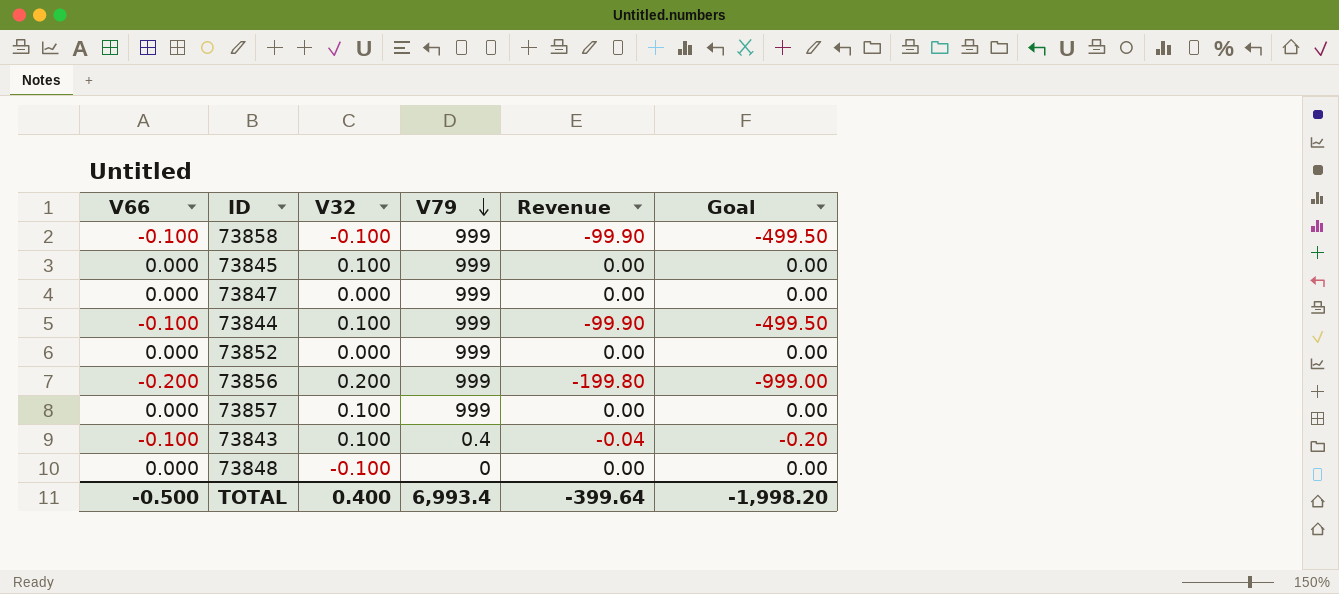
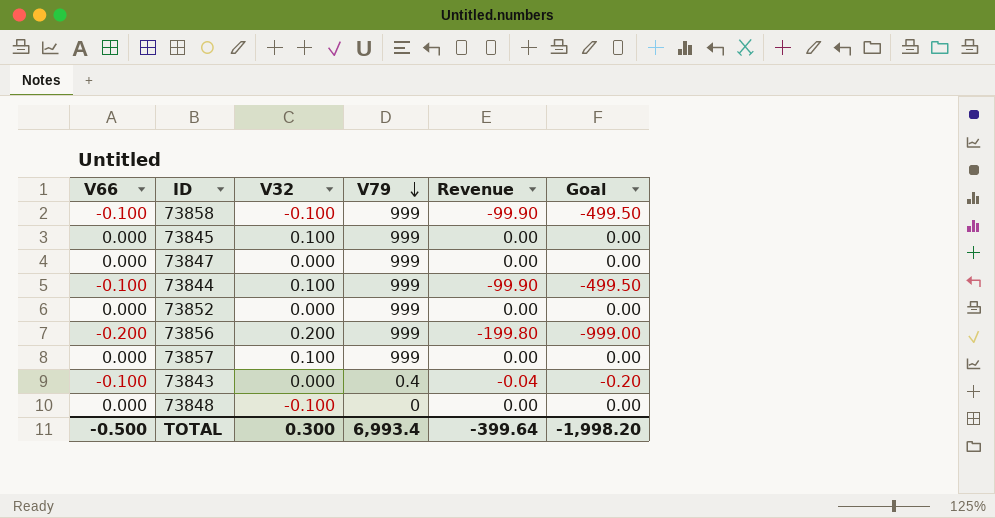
73843 | V32: 0.100 -> 0.000
TOTAL | V32: 0.400 -> 0.300

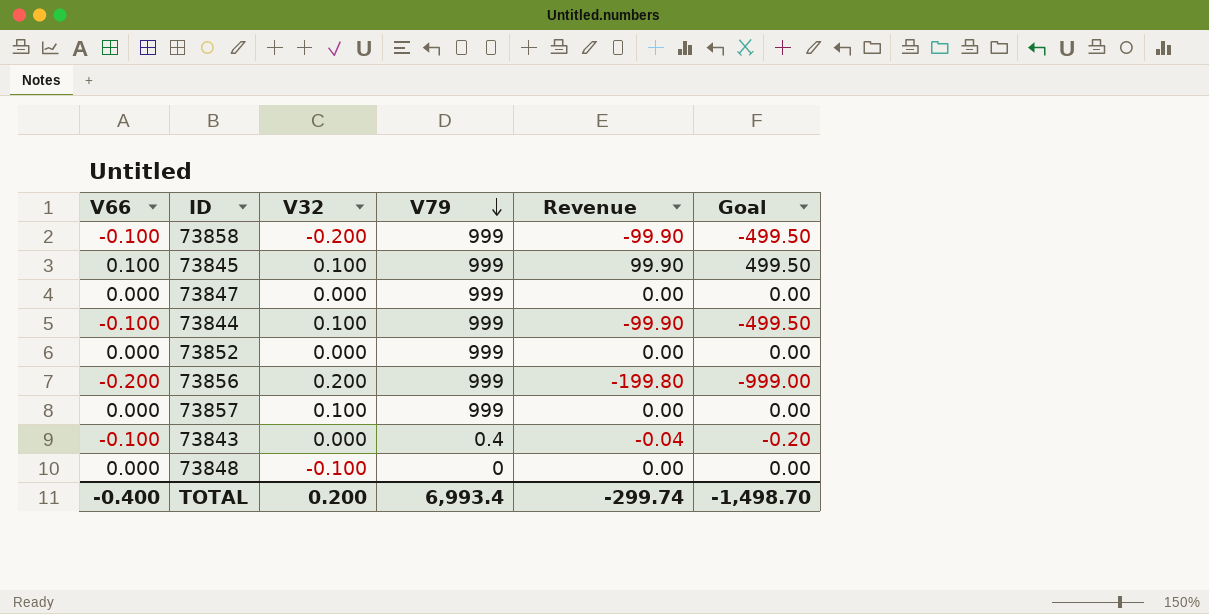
73858 | V32: -0.100 -> -0.200
73845 | V66: 0.000 -> 0.100
73845 | Revenue: 0.00 -> 99.90
73845 | Goal: 0.00 -> 499.50
TOTAL | V66: -0.500 -> -0.400
TOTAL | V32: 0.300 -> 0.200
TOTAL | Revenue: -399.64 -> -299.74
TOTAL | Goal: -1,998.20 -> -1,498.70

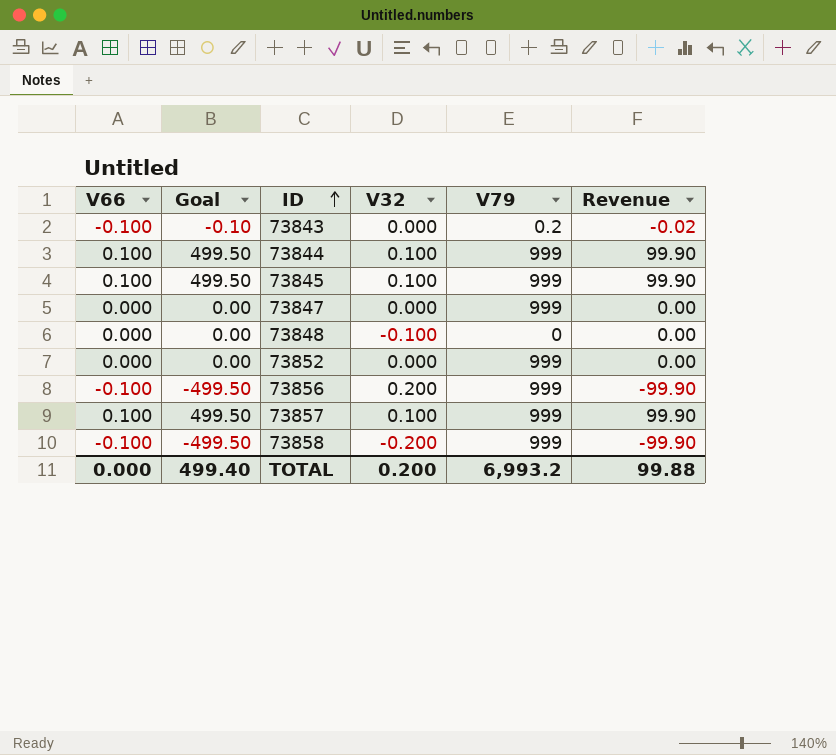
row order: V79 descending -> ID ascending
column Goal | position: 6 -> 2
73843 | Goal: -0.20 -> -0.10
73843 | V79: 0.4 -> 0.2
73843 | Revenue: -0.04 -> -0.02
73844 | V66: -0.100 -> 0.100
73844 | Goal: -499.50 -> 499.50
73844 | Revenue: -99.90 -> 99.90
73856 | V66: -0.200 -> -0.100
73856 | Goal: -999.00 -> -499.50
73856 | Revenue: -199.80 -> -99.90
73857 | V66: 0.000 -> 0.100
73857 | Goal: 0.00 -> 499.50
73857 | Revenue: 0.00 -> 99.90
TOTAL | V66: -0.400 -> 0.000
TOTAL | Goal: -1,498.70 -> 499.40
TOTAL | V79: 6,993.4 -> 6,993.2
TOTAL | Revenue: -299.74 -> 99.88

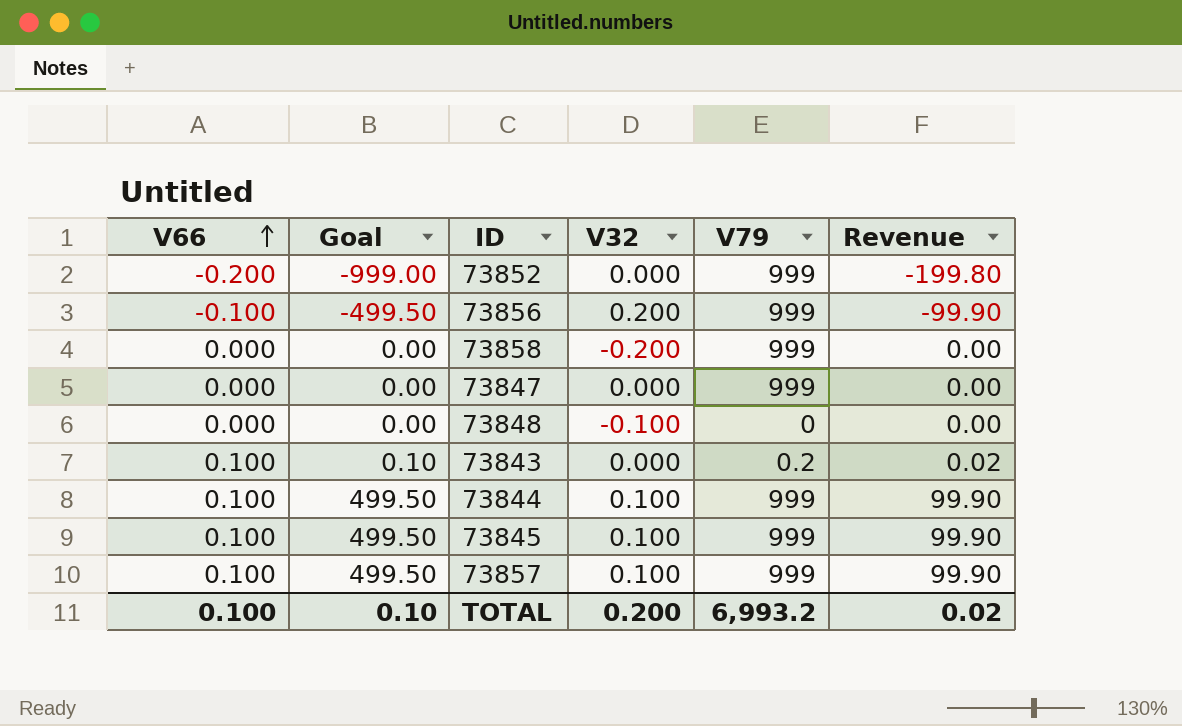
row order: ID ascending -> V66 ascending
73852 | V66: 0.000 -> -0.200
73852 | Goal: 0.00 -> -999.00
73852 | Revenue: 0.00 -> -199.80
73858 | V66: -0.100 -> 0.000
73858 | Goal: -499.50 -> 0.00
73858 | Revenue: -99.90 -> 0.00
73843 | V66: -0.100 -> 0.100
73843 | Goal: -0.10 -> 0.10
73843 | Revenue: -0.02 -> 0.02
TOTAL | V66: 0.000 -> 0.100
TOTAL | Goal: 499.40 -> 0.10
TOTAL | Revenue: 99.88 -> 0.02

